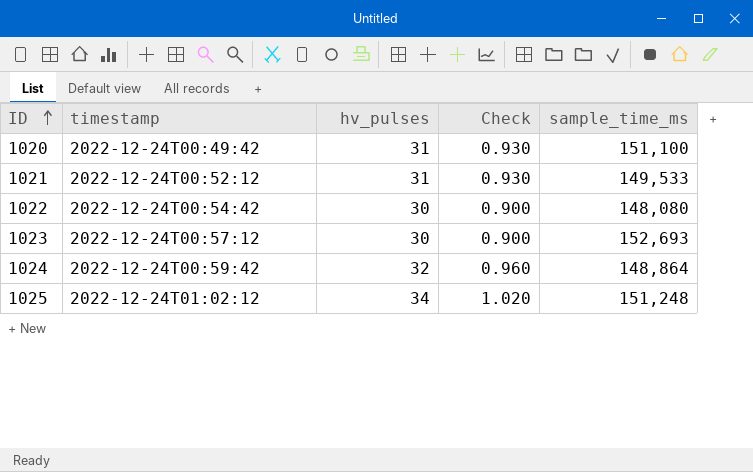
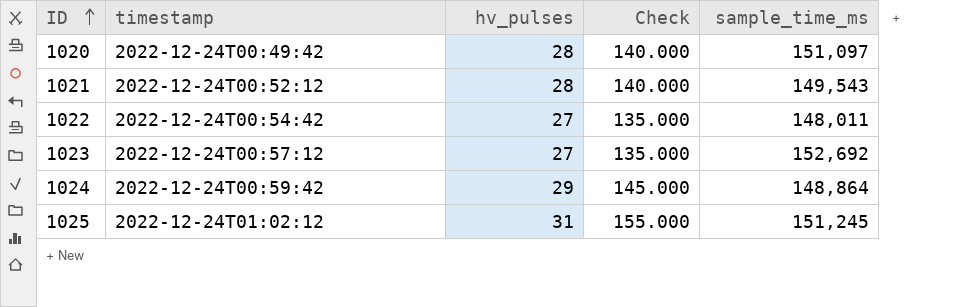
column Check | formula: [hv_pulses] * 0.03 -> [hv_pulses] * 5
1020 | hv_pulses: 31 -> 28
1020 | sample_time_ms: 151,100 -> 151,097
1021 | hv_pulses: 31 -> 28
1021 | sample_time_ms: 149,533 -> 149,543
1022 | hv_pulses: 30 -> 27
1022 | sample_time_ms: 148,080 -> 148,011
1023 | hv_pulses: 30 -> 27
1023 | sample_time_ms: 152,693 -> 152,692
1024 | hv_pulses: 32 -> 29
1025 | hv_pulses: 34 -> 31
1025 | sample_time_ms: 151,248 -> 151,245

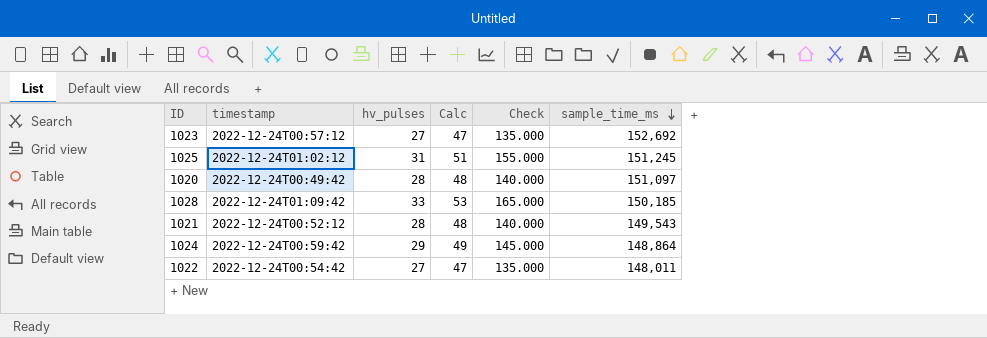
row order: ID ascending -> sample_time_ms descending
column Calc | formula: none -> [hv_pulses] + 20
row 1028: none -> 2022-12-24T01:09:42 | 33 | 53 | 165.000 | 150,185

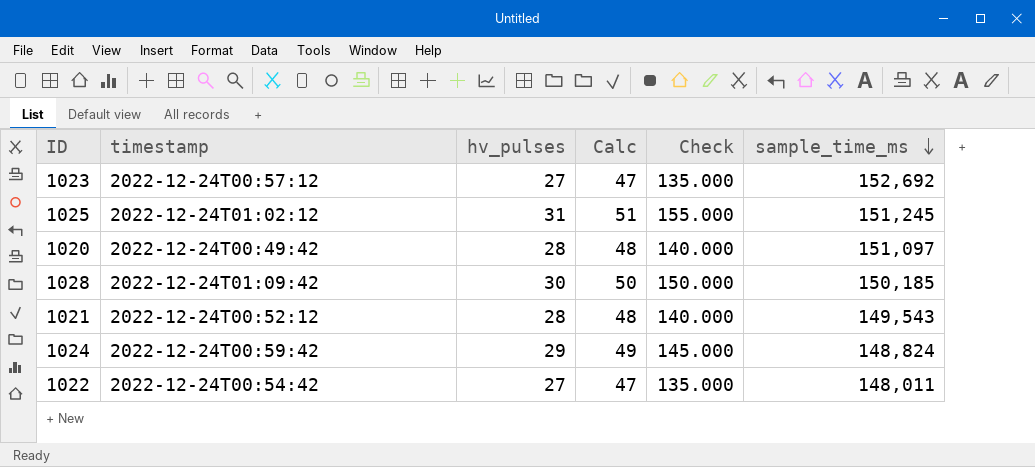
1028 | hv_pulses: 33 -> 30
1028 | Calc: 53 -> 50
1028 | Check: 165.000 -> 150.000
1024 | sample_time_ms: 148,864 -> 148,824

